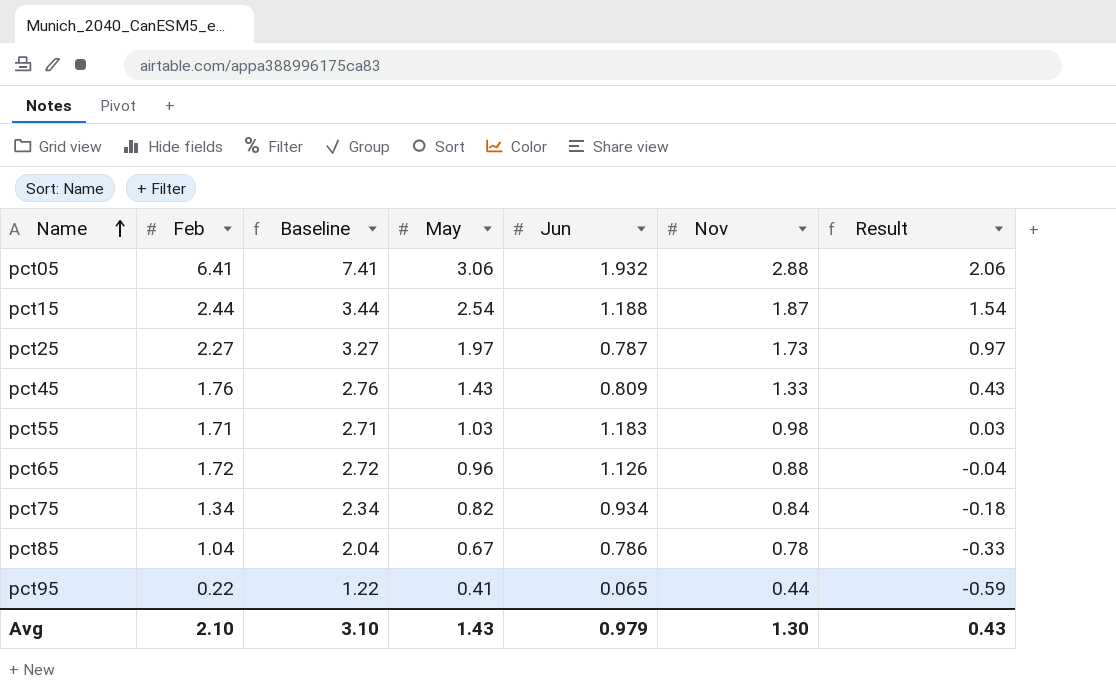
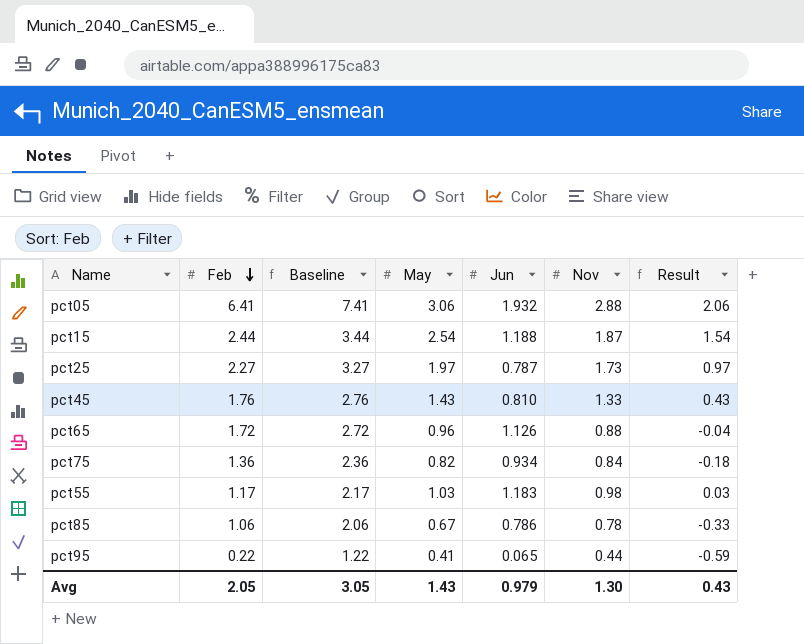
row order: Name ascending -> Feb descending
pct45 | Jun: 0.809 -> 0.810
pct75 | Feb: 1.34 -> 1.36
pct75 | Baseline: 2.34 -> 2.36
pct55 | Feb: 1.71 -> 1.17
pct55 | Baseline: 2.71 -> 2.17
pct85 | Feb: 1.04 -> 1.06
pct85 | Baseline: 2.04 -> 2.06
Avg | Feb: 2.10 -> 2.05
Avg | Baseline: 3.10 -> 3.05

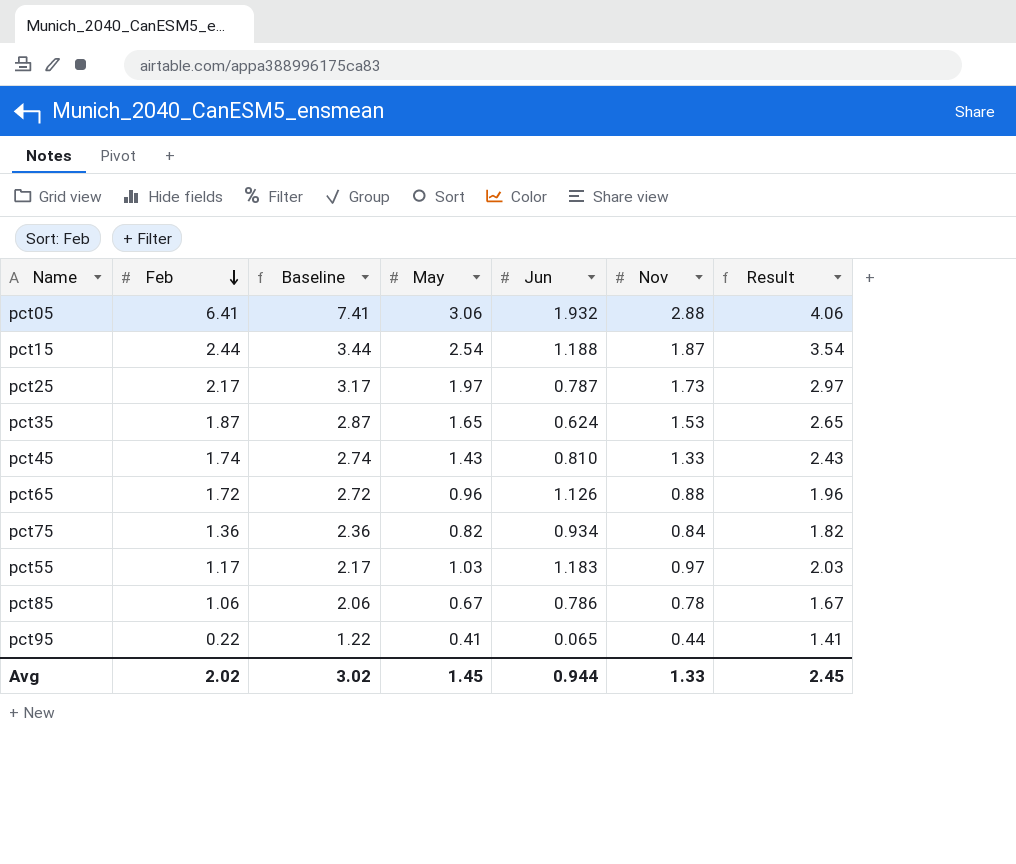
column Result | formula: [May] - 1 -> [May] + 1
pct25 | Feb: 2.27 -> 2.17
pct25 | Baseline: 3.27 -> 3.17
row pct35: none -> 1.87 | 2.87 | 1.65 | 0.624 | 1.53 | 2.65
pct45 | Feb: 1.76 -> 1.74
pct45 | Baseline: 2.76 -> 2.74
pct55 | Nov: 0.98 -> 0.97
Avg | Feb: 2.05 -> 2.02
Avg | Baseline: 3.05 -> 3.02
Avg | May: 1.43 -> 1.45
Avg | Jun: 0.979 -> 0.944
Avg | Nov: 1.30 -> 1.33
Avg | Result: 0.43 -> 2.45

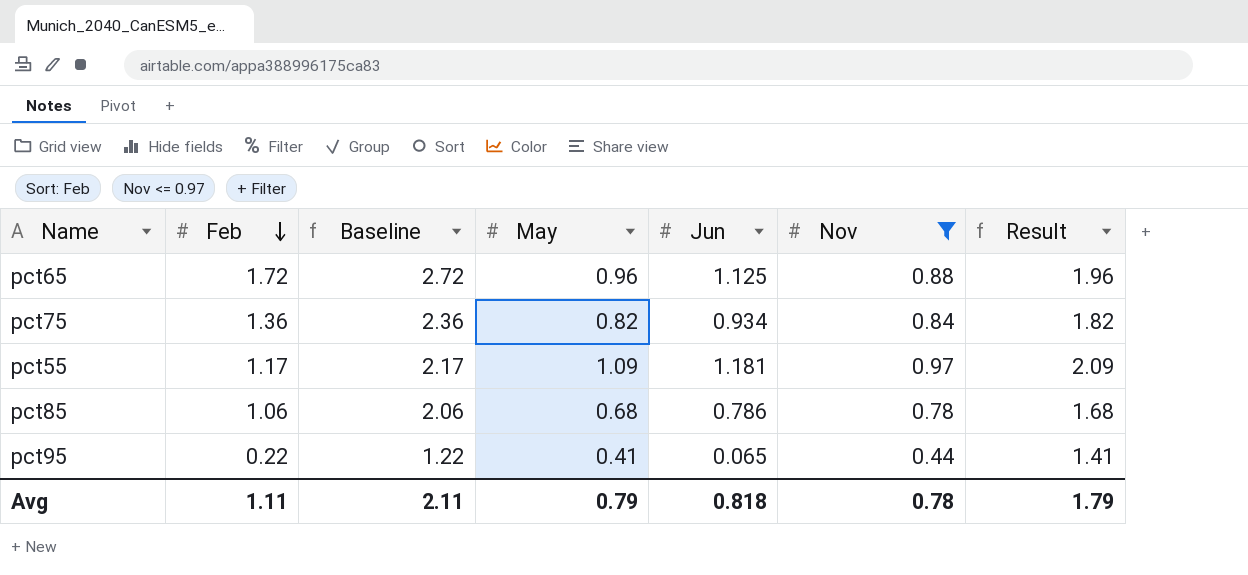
filter: none -> Nov <= 0.97
pct65 | Jun: 1.126 -> 1.125
pct55 | May: 1.03 -> 1.09
pct55 | Jun: 1.183 -> 1.181
pct55 | Result: 2.03 -> 2.09
pct85 | May: 0.67 -> 0.68
pct85 | Result: 1.67 -> 1.68
Avg | Feb: 2.02 -> 1.11
Avg | Baseline: 3.02 -> 2.11
Avg | May: 1.45 -> 0.79
Avg | Jun: 0.944 -> 0.818
Avg | Nov: 1.33 -> 0.78
Avg | Result: 2.45 -> 1.79

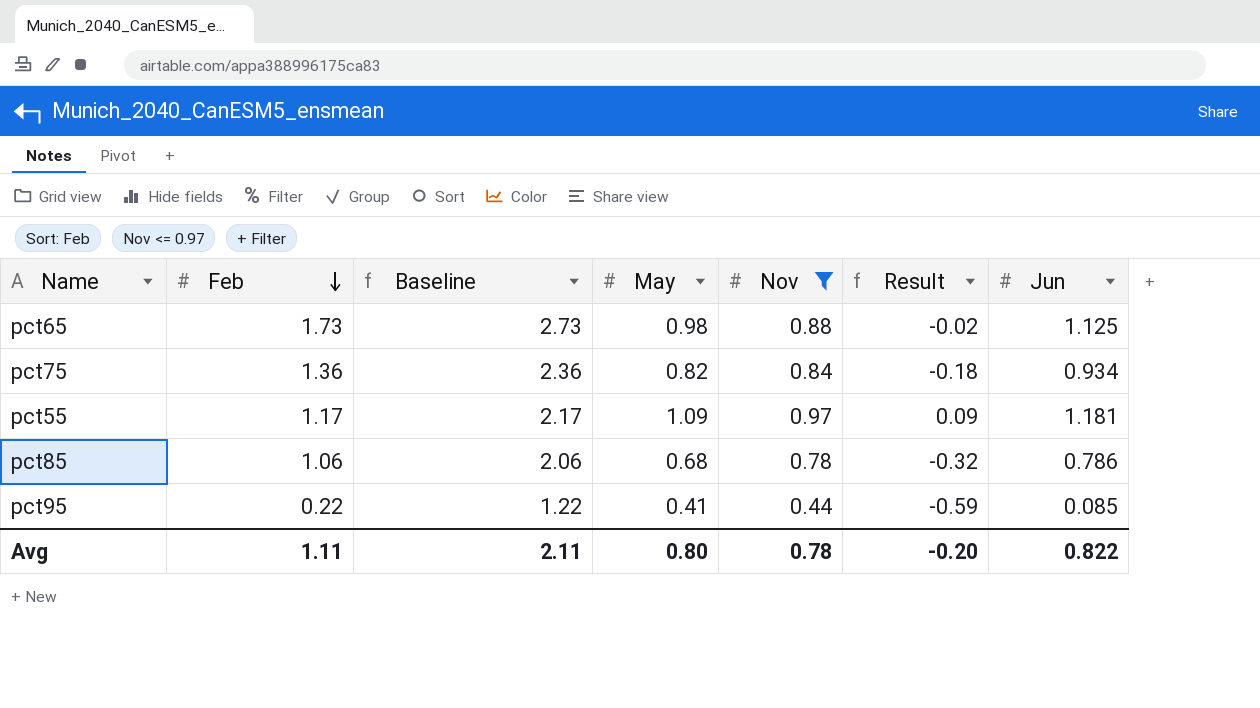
column Result | formula: [May] + 1 -> [May] - 1
column Jun | position: 5 -> 7
pct65 | Feb: 1.72 -> 1.73
pct65 | Baseline: 2.72 -> 2.73
pct65 | May: 0.96 -> 0.98
pct95 | Jun: 0.065 -> 0.085
Avg | May: 0.79 -> 0.80
Avg | Result: 1.79 -> -0.20
Avg | Jun: 0.818 -> 0.822

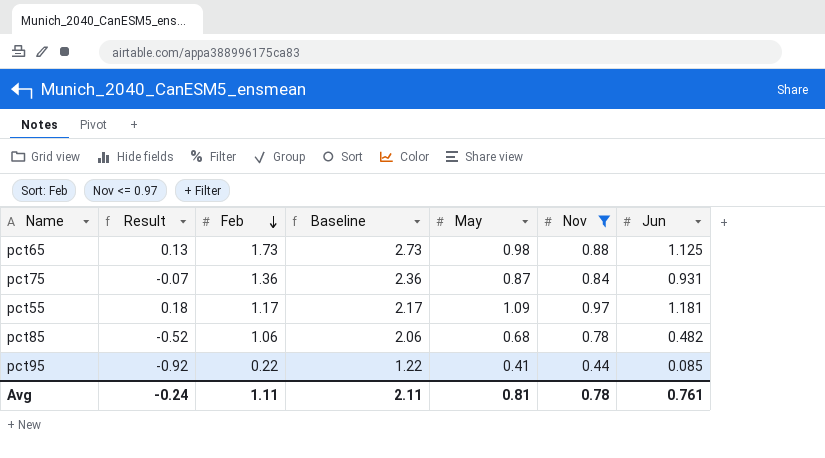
column Result | formula: [May] - 1 -> [Jun] - 1
column Result | position: 6 -> 2
pct75 | May: 0.82 -> 0.87
pct75 | Jun: 0.934 -> 0.931
pct85 | Jun: 0.786 -> 0.482
Avg | Result: -0.20 -> -0.24
Avg | May: 0.80 -> 0.81
Avg | Jun: 0.822 -> 0.761

